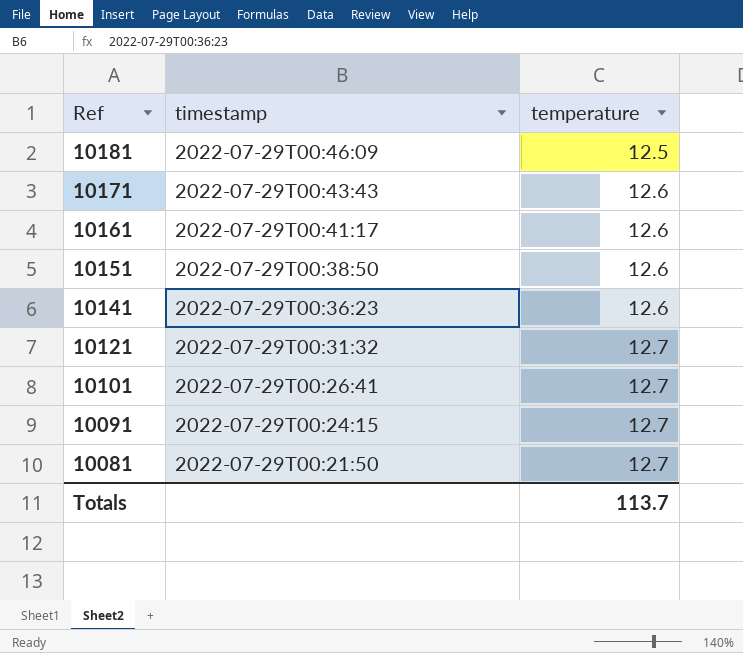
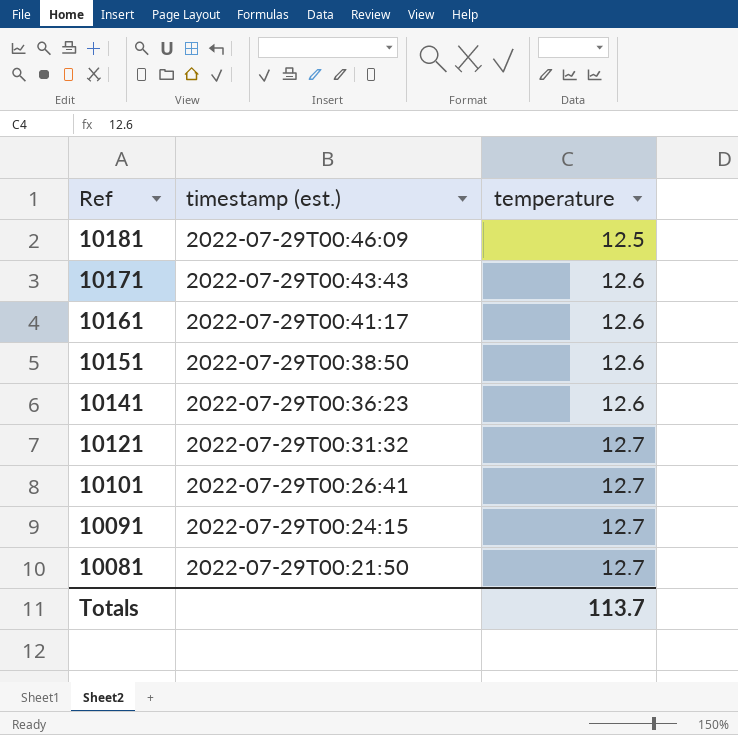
column name: timestamp -> timestamp (est.)

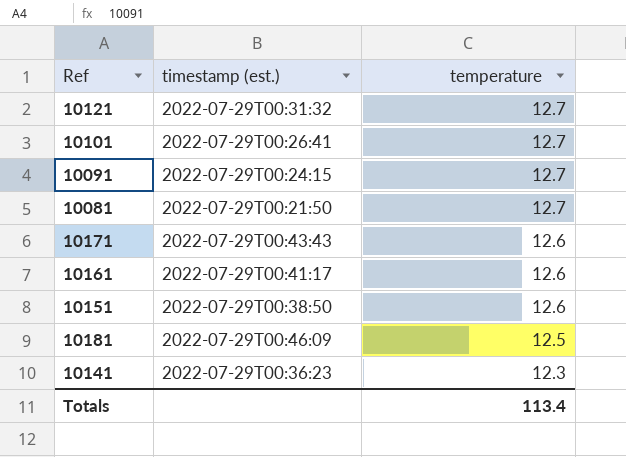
row order: Ref descending -> temperature descending
10141 | temperature: 12.6 -> 12.3
Totals | temperature: 113.7 -> 113.4

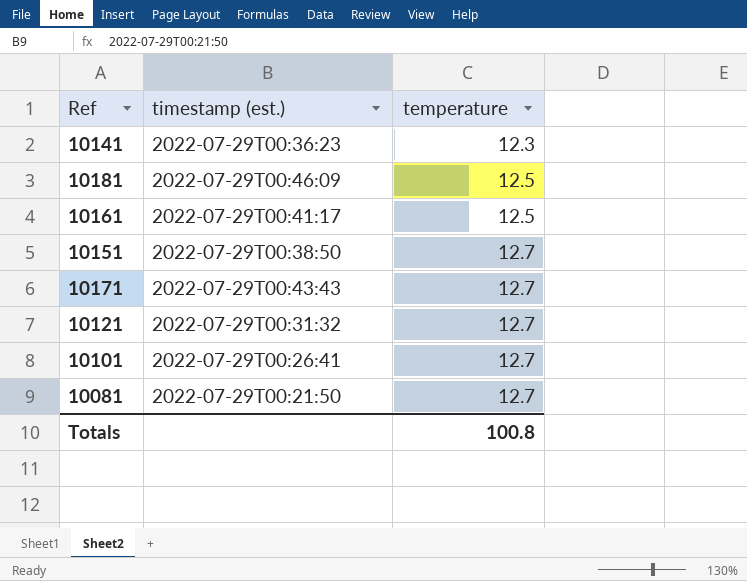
row order: temperature descending -> temperature ascending
row 10091: 2022-07-29T00:24:15 | 12.7 -> none
10161 | temperature: 12.6 -> 12.5
10151 | temperature: 12.6 -> 12.7
10171 | temperature: 12.6 -> 12.7
Totals | temperature: 113.4 -> 100.8

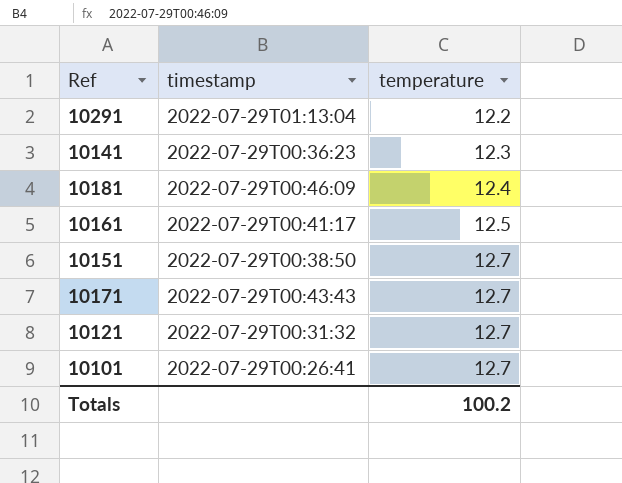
column name: timestamp (est.) -> timestamp
row 10081: 2022-07-29T00:21:50 | 12.7 -> none
row 10291: none -> 2022-07-29T01:13:04 | 12.2
10181 | temperature: 12.5 -> 12.4
Totals | temperature: 100.8 -> 100.2

